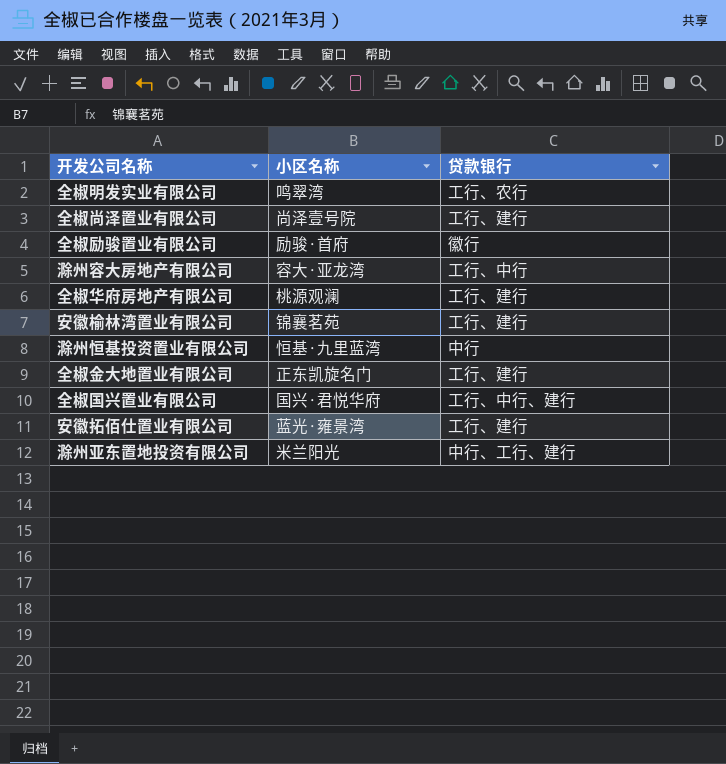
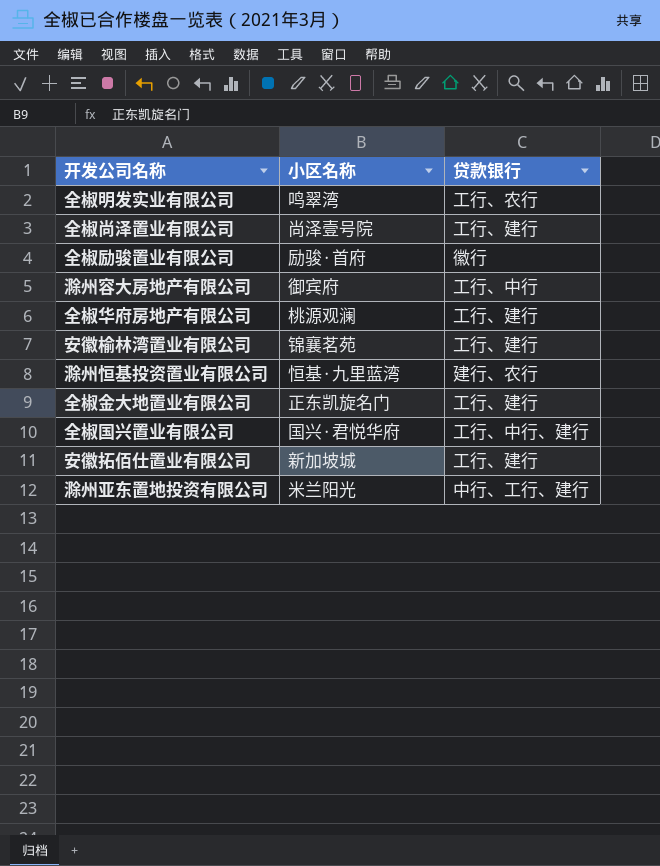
滁州容大房地产有限公司 | 小区名称: 容大·亚龙湾 -> 御宾府
滁州恒基投资置业有限公司 | 贷款银行: 中行 -> 建行、农行
安徽拓佰仕置业有限公司 | 小区名称: 蓝光·雍景湾 -> 新加坡城

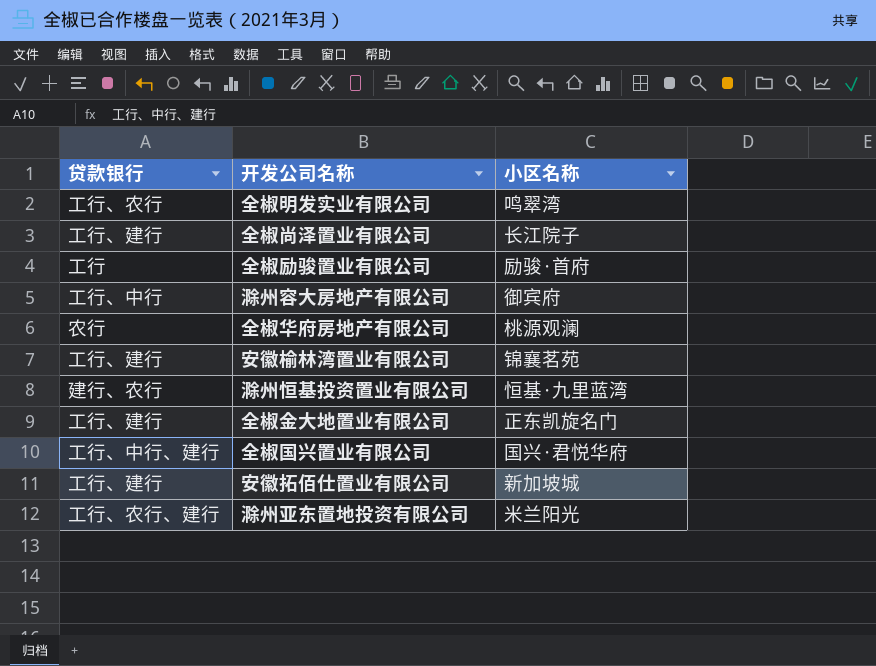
column 贷款银行 | position: 3 -> 1
全椒尚泽置业有限公司 | 小区名称: 尚泽壹号院 -> 长江院子
全椒励骏置业有限公司 | 贷款银行: 徽行 -> 工行
全椒华府房地产有限公司 | 贷款银行: 工行、建行 -> 农行
滁州亚东置地投资有限公司 | 贷款银行: 中行、工行、建行 -> 工行、农行、建行

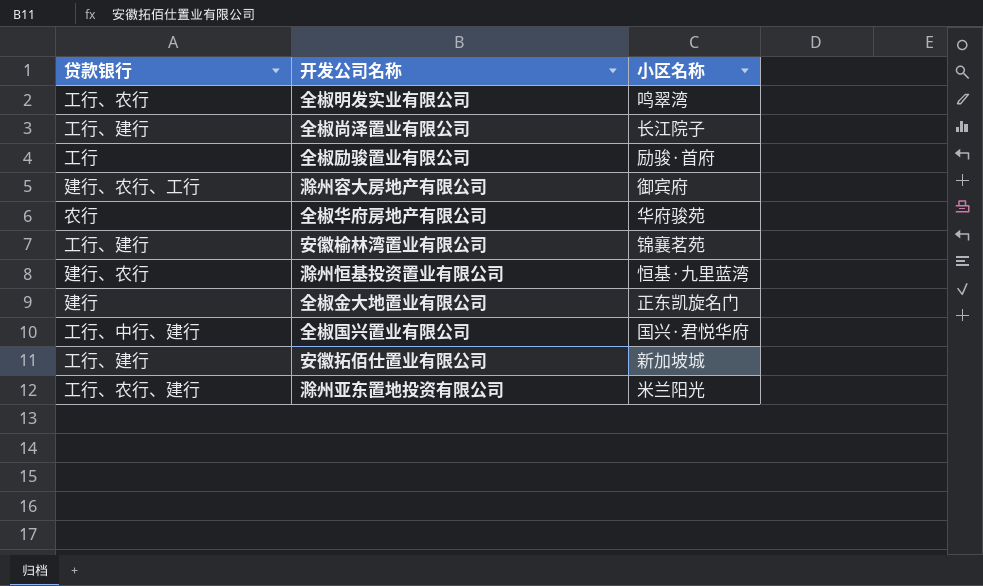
滁州容大房地产有限公司 | 贷款银行: 工行、中行 -> 建行、农行、工行
全椒华府房地产有限公司 | 小区名称: 桃源观澜 -> 华府骏苑
全椒金大地置业有限公司 | 贷款银行: 工行、建行 -> 建行

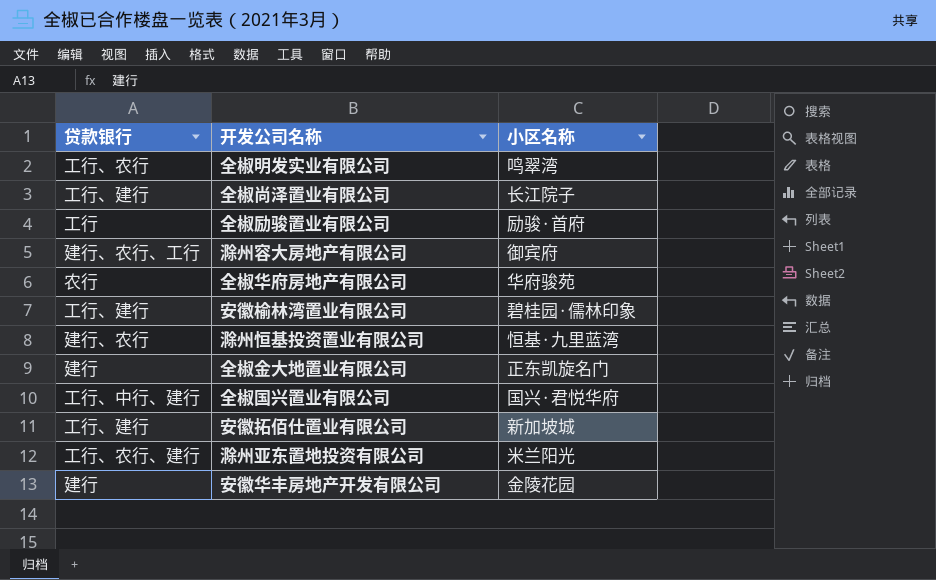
安徽榆林湾置业有限公司 | 小区名称: 锦襄茗苑 -> 碧桂园·儒林印象
row 安徽华丰房地产开发有限公司: none -> 建行 | 金陵花园

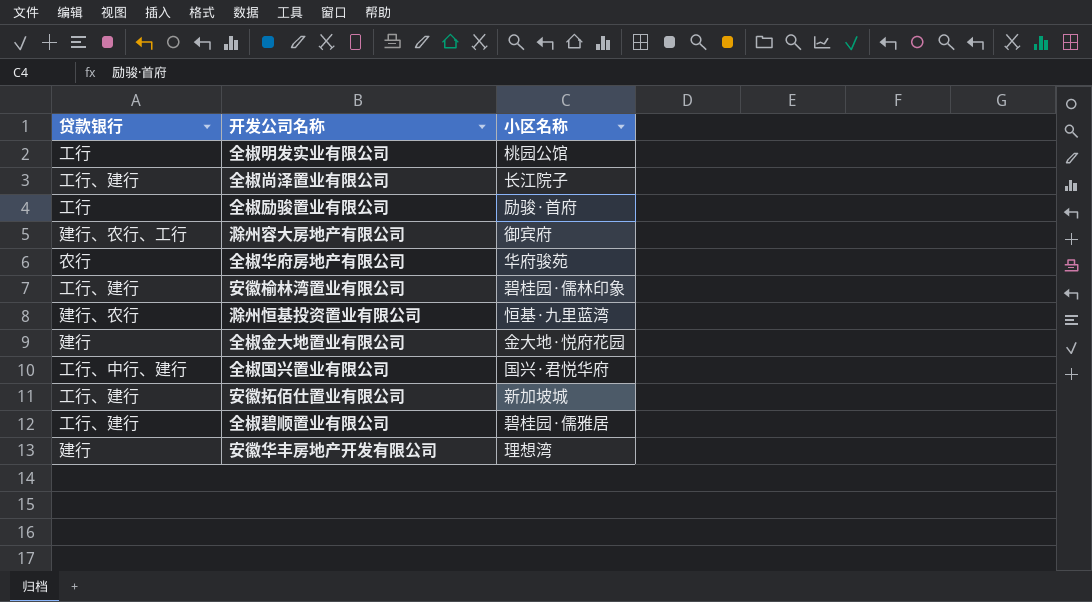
row 滁州亚东置地投资有限公司: 工行、农行、建行 | 米兰阳光 -> none
全椒明发实业有限公司 | 贷款银行: 工行、农行 -> 工行
全椒明发实业有限公司 | 小区名称: 鸣翠湾 -> 桃园公馆
全椒金大地置业有限公司 | 小区名称: 正东凯旋名门 -> 金大地·悦府花园
row 全椒碧顺置业有限公司: none -> 工行、建行 | 碧桂园·儒雅居
安徽华丰房地产开发有限公司 | 小区名称: 金陵花园 -> 理想湾

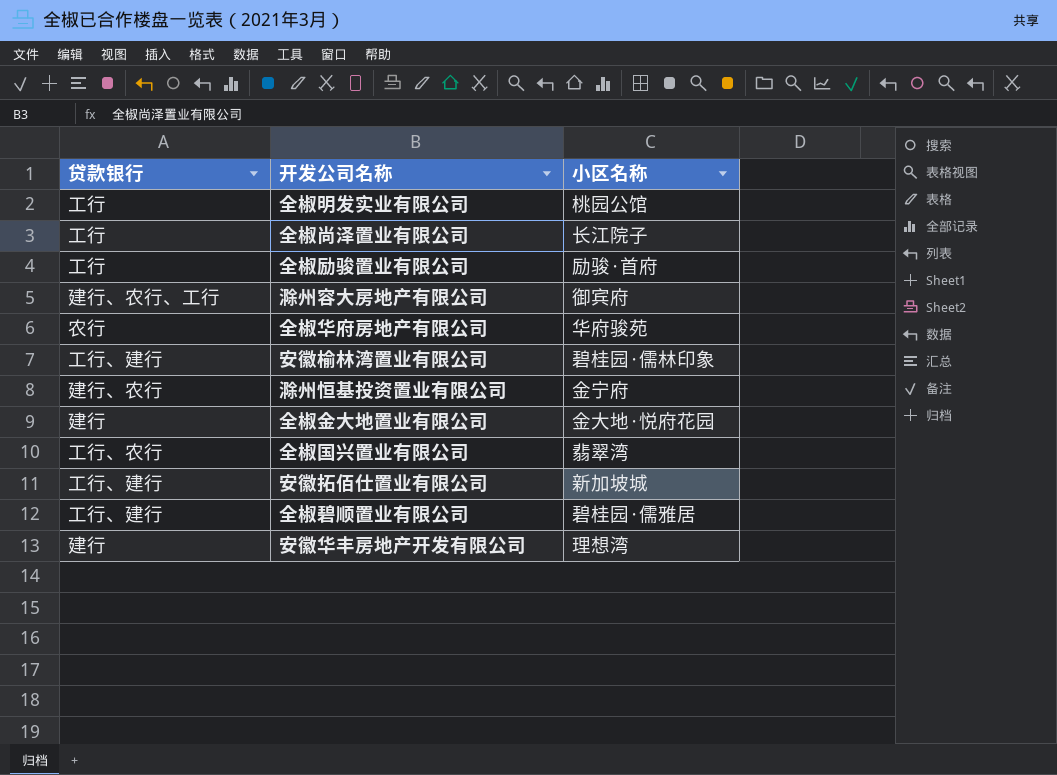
全椒尚泽置业有限公司 | 贷款银行: 工行、建行 -> 工行
滁州恒基投资置业有限公司 | 小区名称: 恒基·九里蓝湾 -> 金宁府
全椒国兴置业有限公司 | 贷款银行: 工行、中行、建行 -> 工行、农行
全椒国兴置业有限公司 | 小区名称: 国兴·君悦华府 -> 翡翠湾

